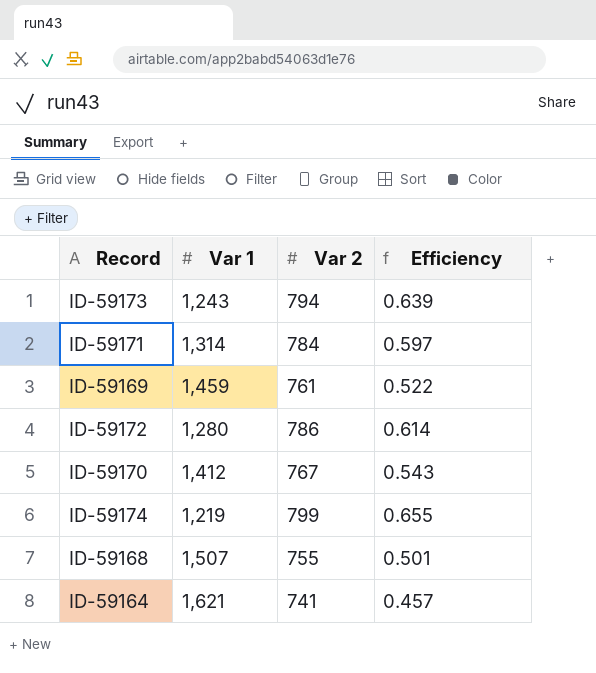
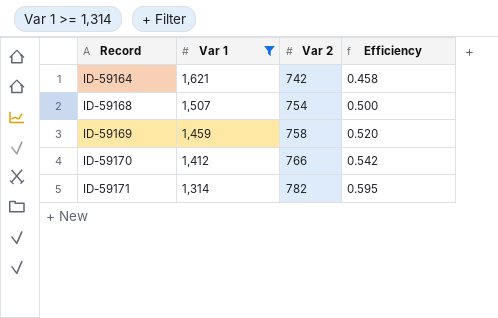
filter: none -> Var 1 >= 1,314
row order: none -> Record ascending
ID-59164 | Var 2: 741 -> 742
ID-59164 | Efficiency: 0.457 -> 0.458
ID-59168 | Var 2: 755 -> 754
ID-59168 | Efficiency: 0.501 -> 0.500
ID-59169 | Var 2: 761 -> 758
ID-59169 | Efficiency: 0.522 -> 0.520
ID-59170 | Var 2: 767 -> 766
ID-59170 | Efficiency: 0.543 -> 0.542
ID-59171 | Var 2: 784 -> 782
ID-59171 | Efficiency: 0.597 -> 0.595

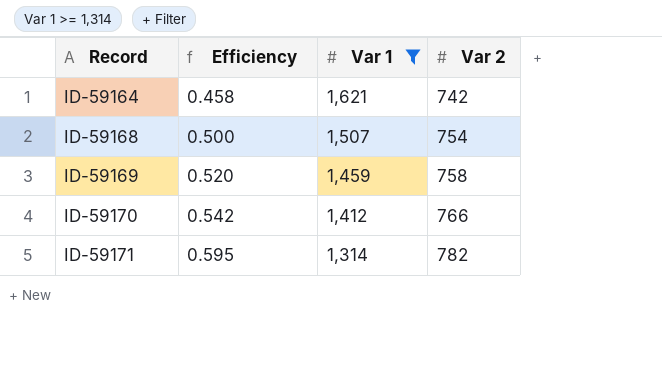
column Efficiency | position: 4 -> 2

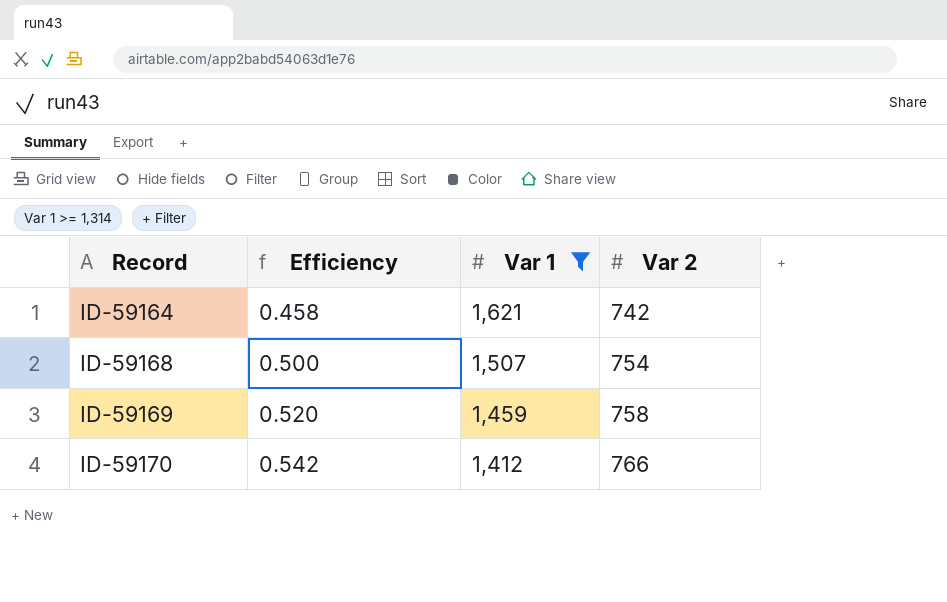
row ID-59171: 0.595 | 1,314 | 782 -> none

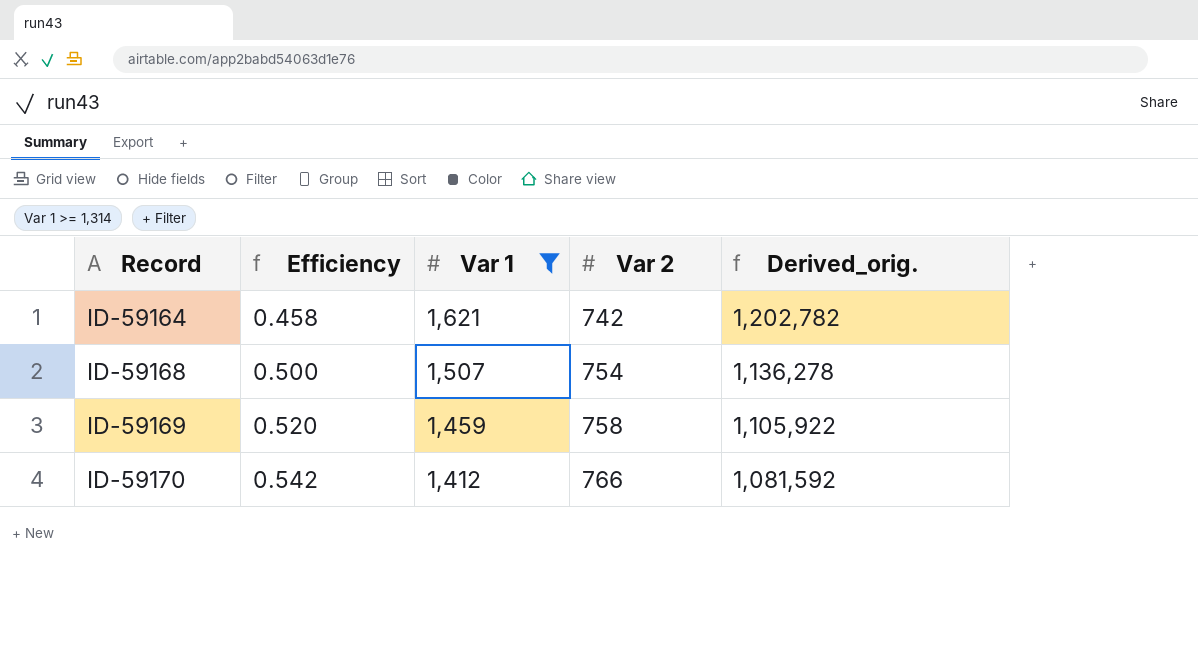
column Derived_orig. | formula: none -> [Var 1] * [Var 2]

